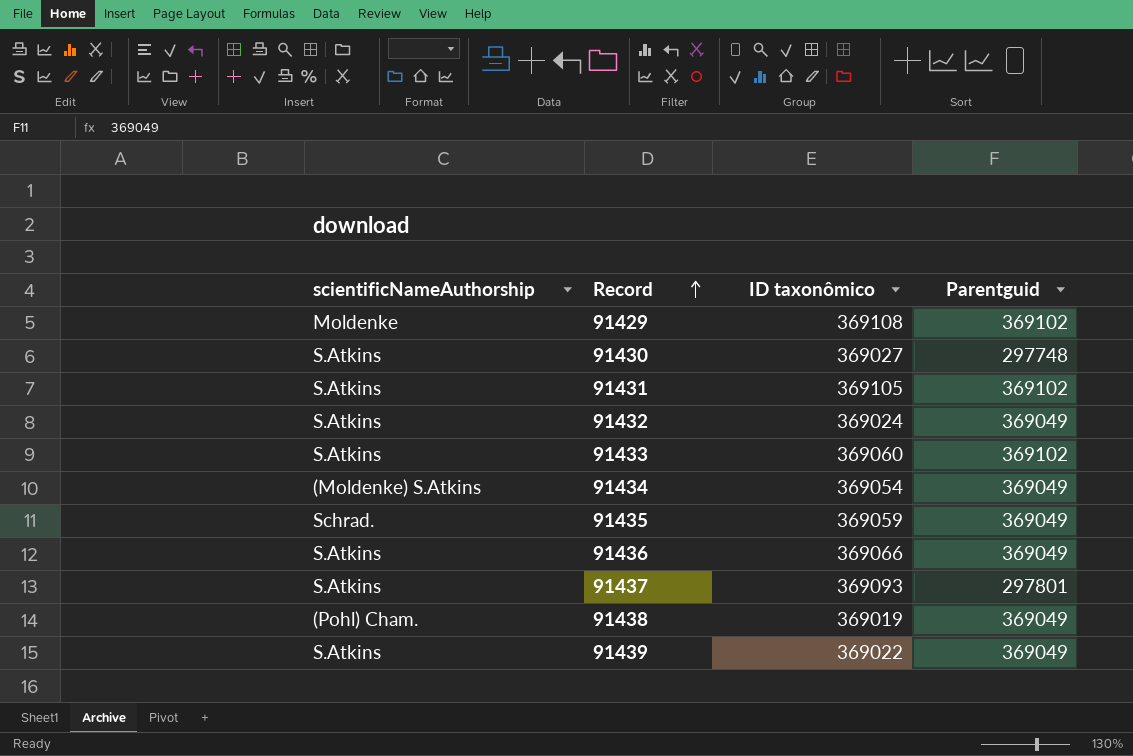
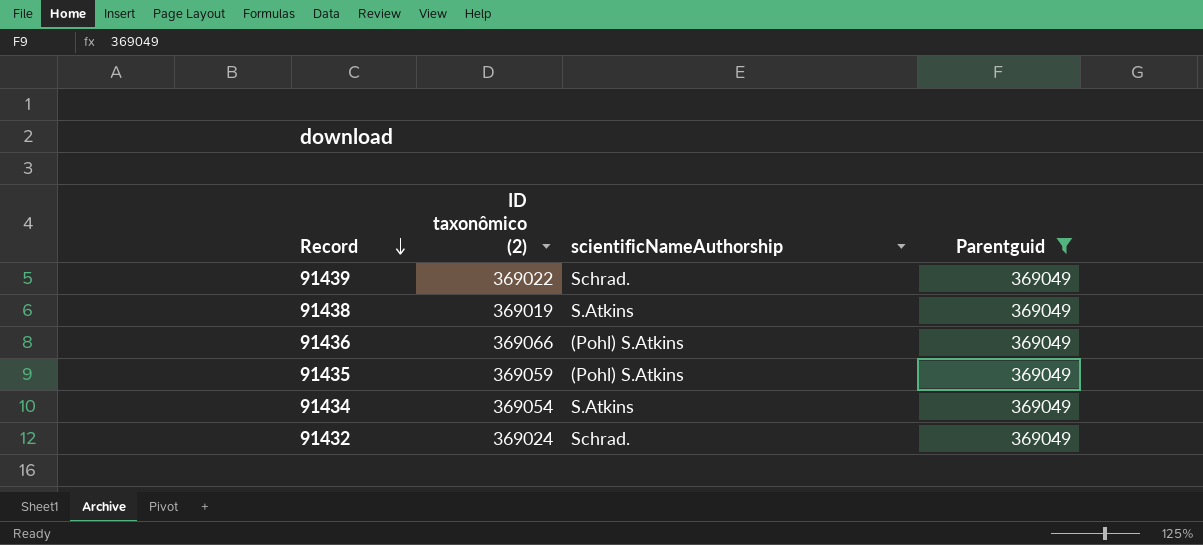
filter: none -> Parentguid = 369049
row order: Record ascending -> Record descending
column name: ID taxonômico -> ID taxonômico (2)
column scientificNameAuthorship | position: 1 -> 3
91439 | scientificNameAuthorship: S.Atkins -> Schrad.
91438 | scientificNameAuthorship: (Pohl) Cham. -> S.Atkins
91436 | scientificNameAuthorship: S.Atkins -> (Pohl) S.Atkins
91435 | scientificNameAuthorship: Schrad. -> (Pohl) S.Atkins
91434 | scientificNameAuthorship: (Moldenke) S.Atkins -> S.Atkins
91432 | scientificNameAuthorship: S.Atkins -> Schrad.

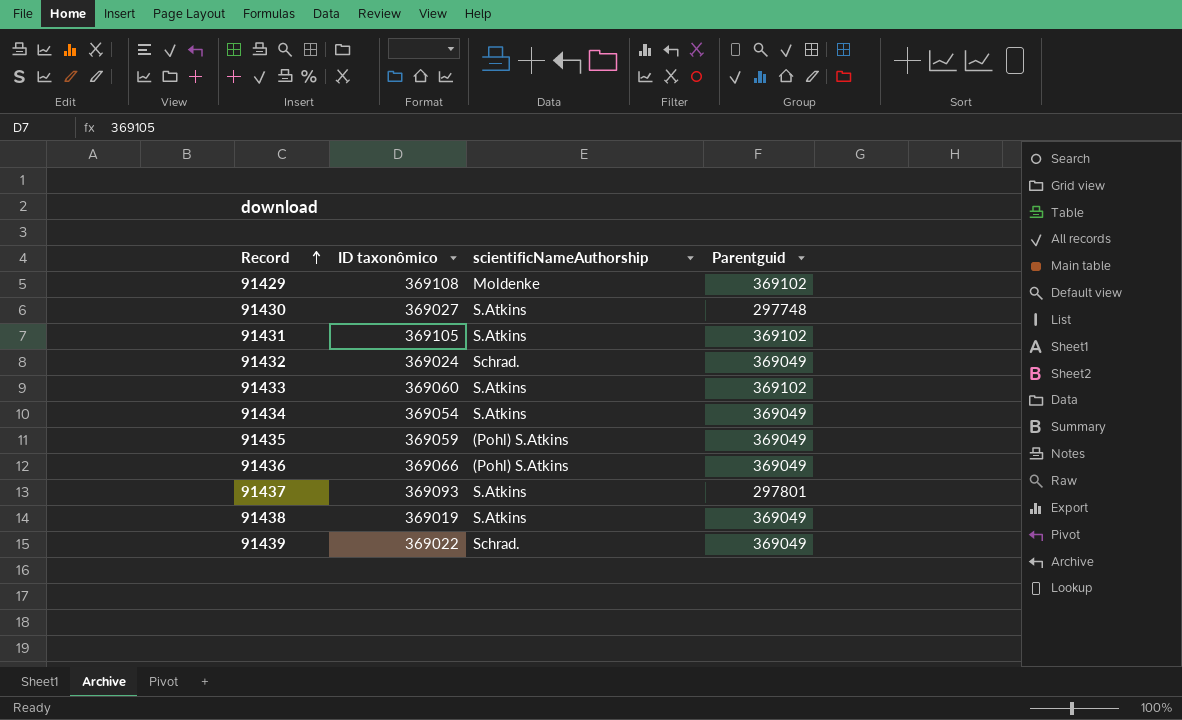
filter: Parentguid = 369049 -> none
row order: Record descending -> Record ascending
column name: ID taxonômico (2) -> ID taxonômico

